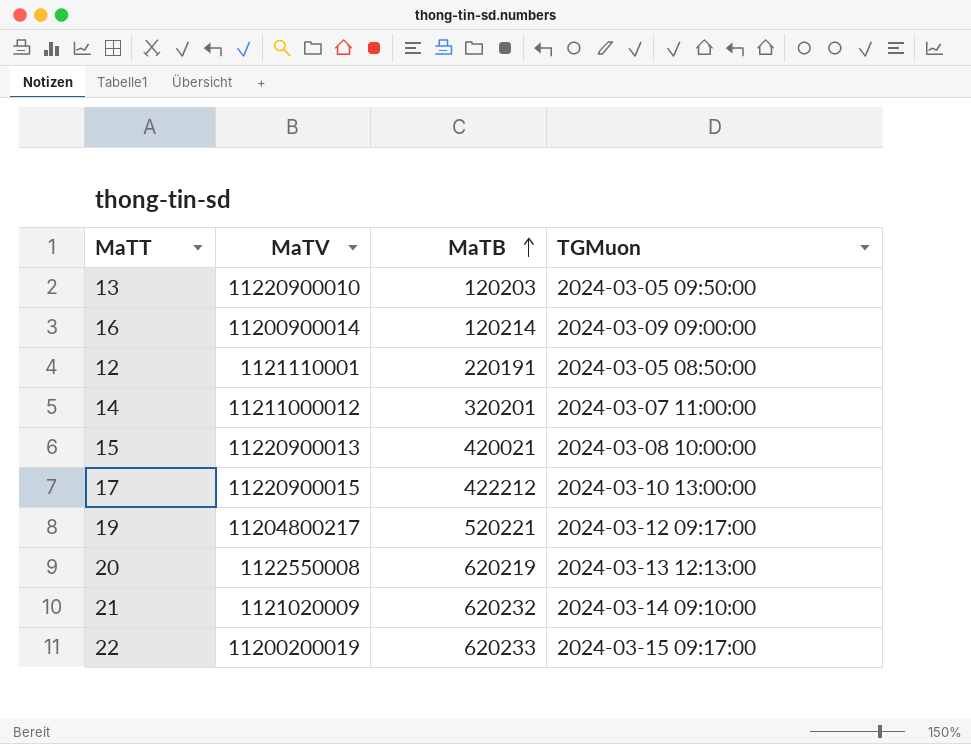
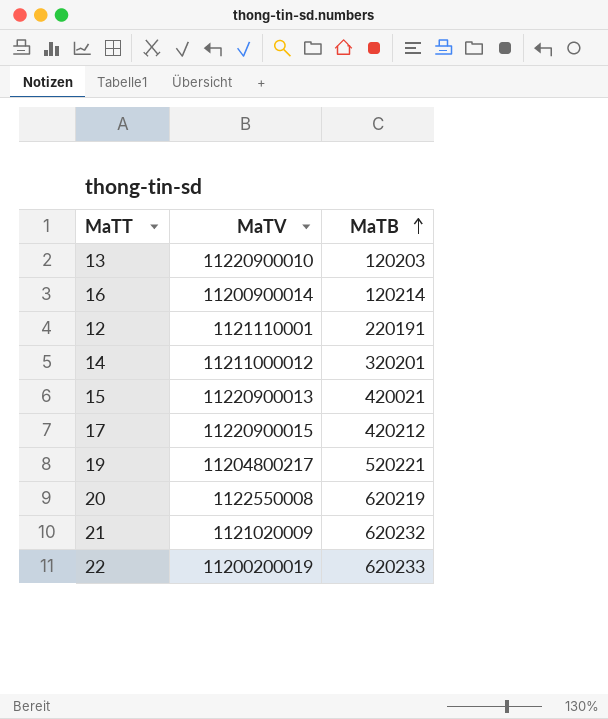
column TGMuon | position: 4 -> none
17 | MaTB: 422212 -> 420212

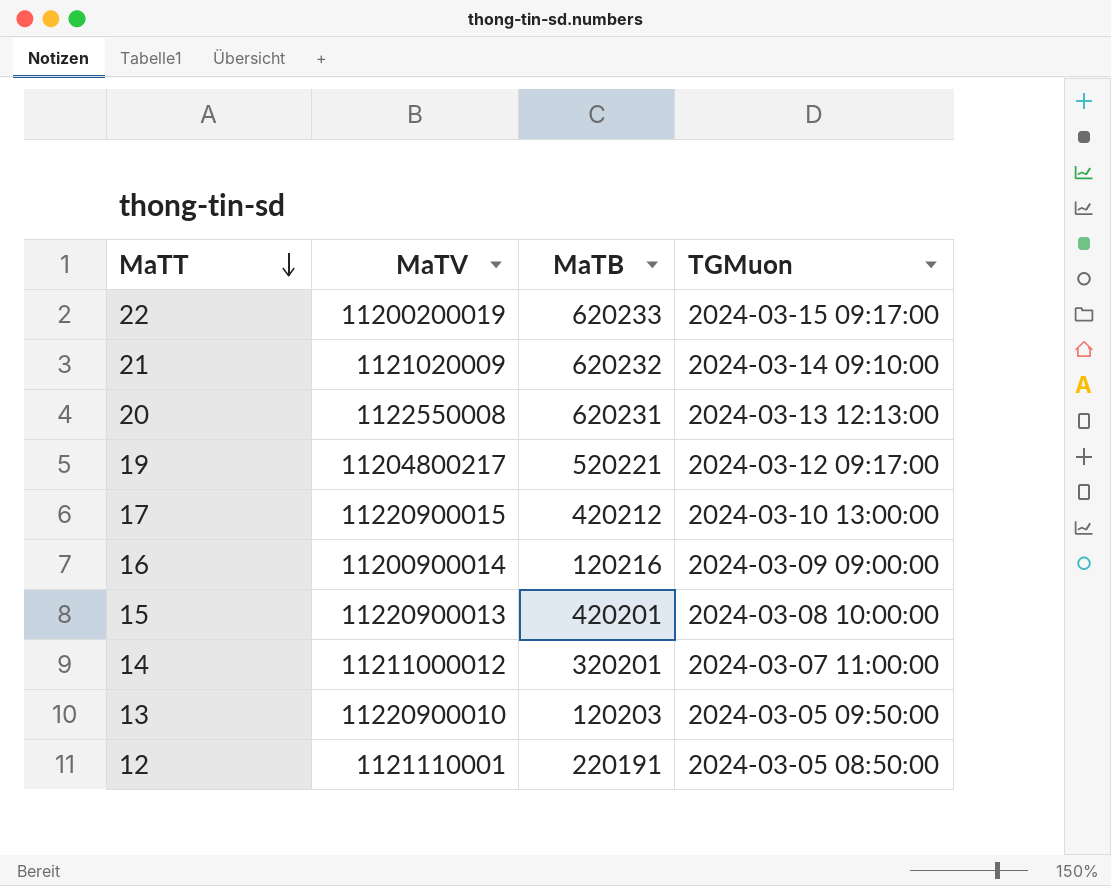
row order: MaTB ascending -> MaTT descending
column TGMuon | position: none -> 4
20 | MaTB: 620219 -> 620231
16 | MaTB: 120214 -> 120216
15 | MaTB: 420021 -> 420201

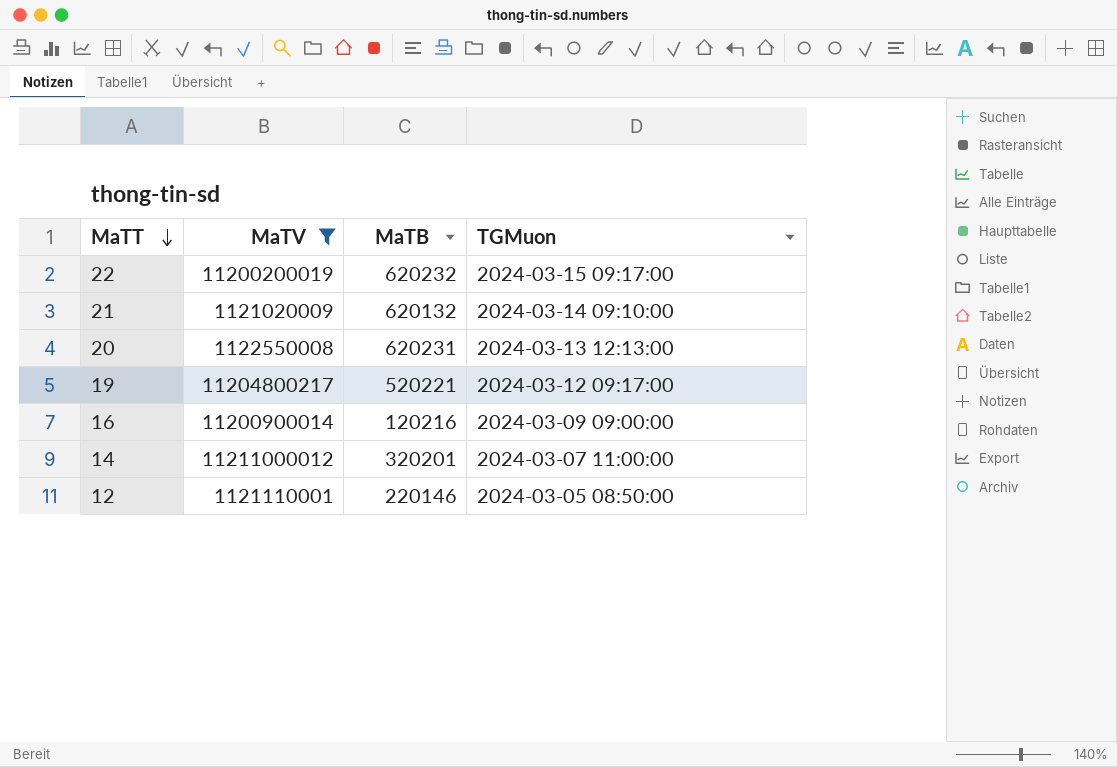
filter: none -> MaTV <= 11211000012
22 | MaTB: 620233 -> 620232
21 | MaTB: 620232 -> 620132
12 | MaTB: 220191 -> 220146

